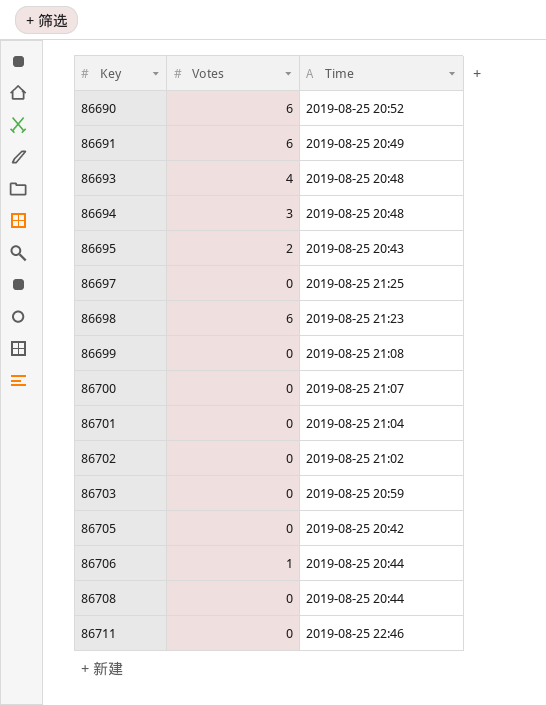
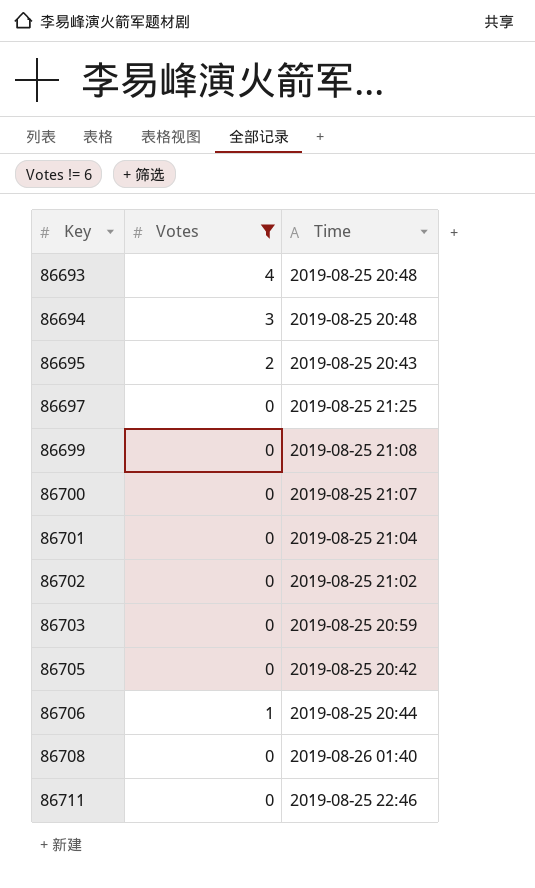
filter: none -> Votes != 6
86708 | Time: 2019-08-25 20:44 -> 2019-08-26 01:40

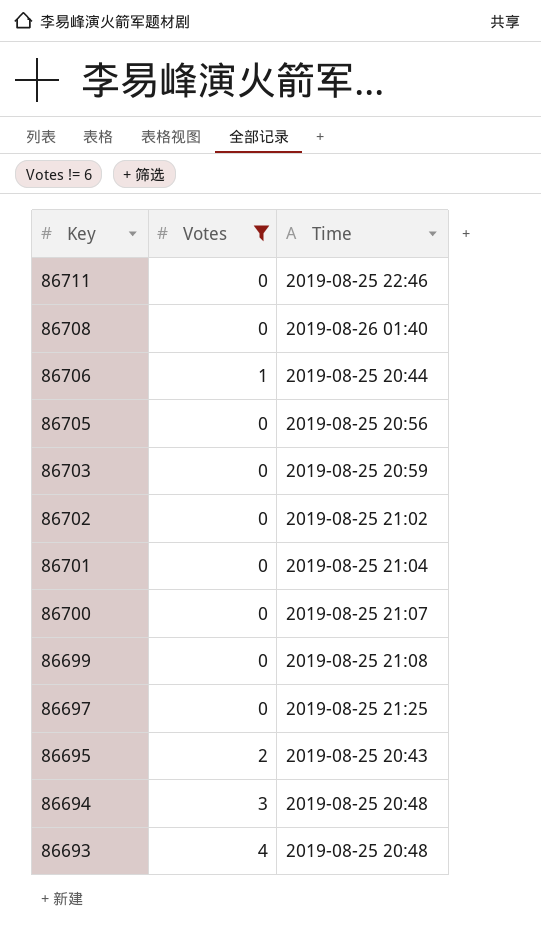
row order: Key ascending -> Key descending
86705 | Time: 2019-08-25 20:42 -> 2019-08-25 20:56

